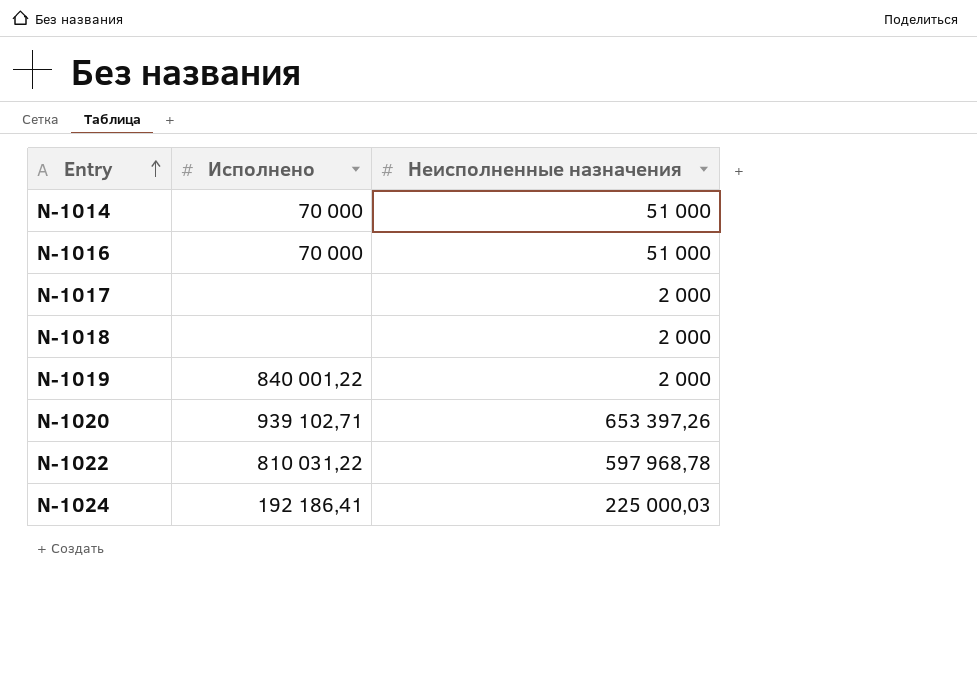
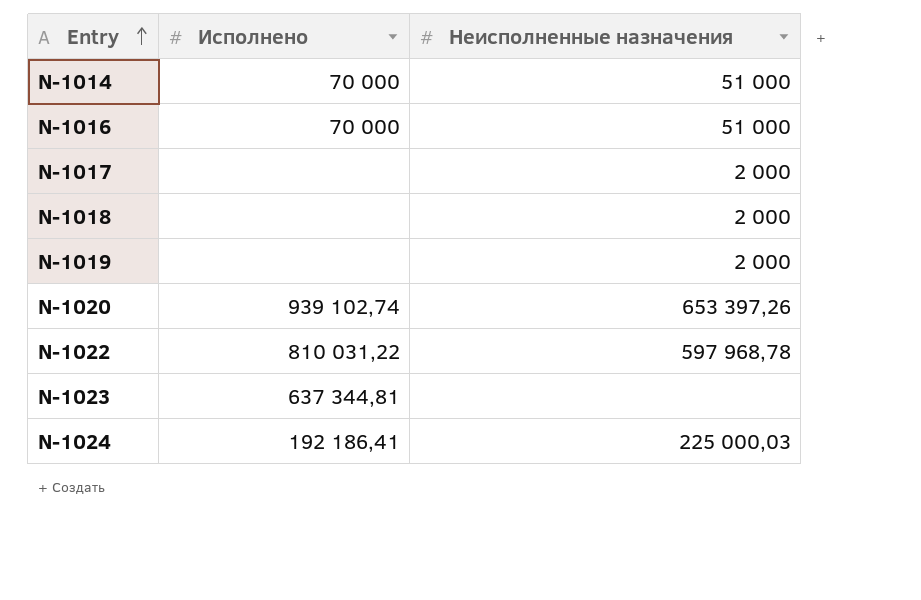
N-1019 | Исполнено: 840 001,22 -> none
N-1020 | Исполнено: 939 102,71 -> 939 102,74
row N-1023: none -> 637 344,81 | none

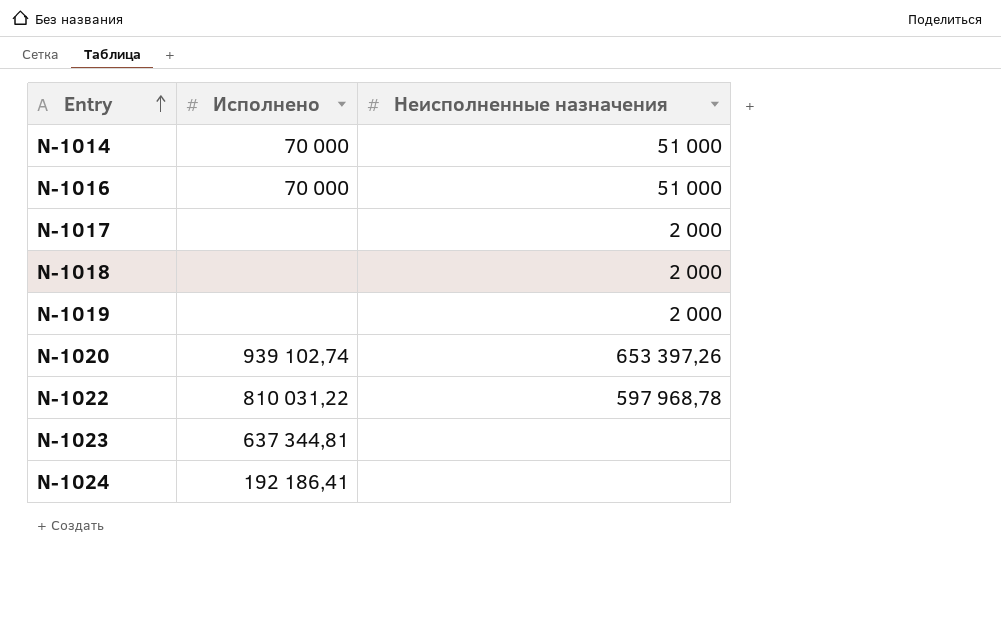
N-1024 | Неисполненные назначения: 225 000,03 -> none

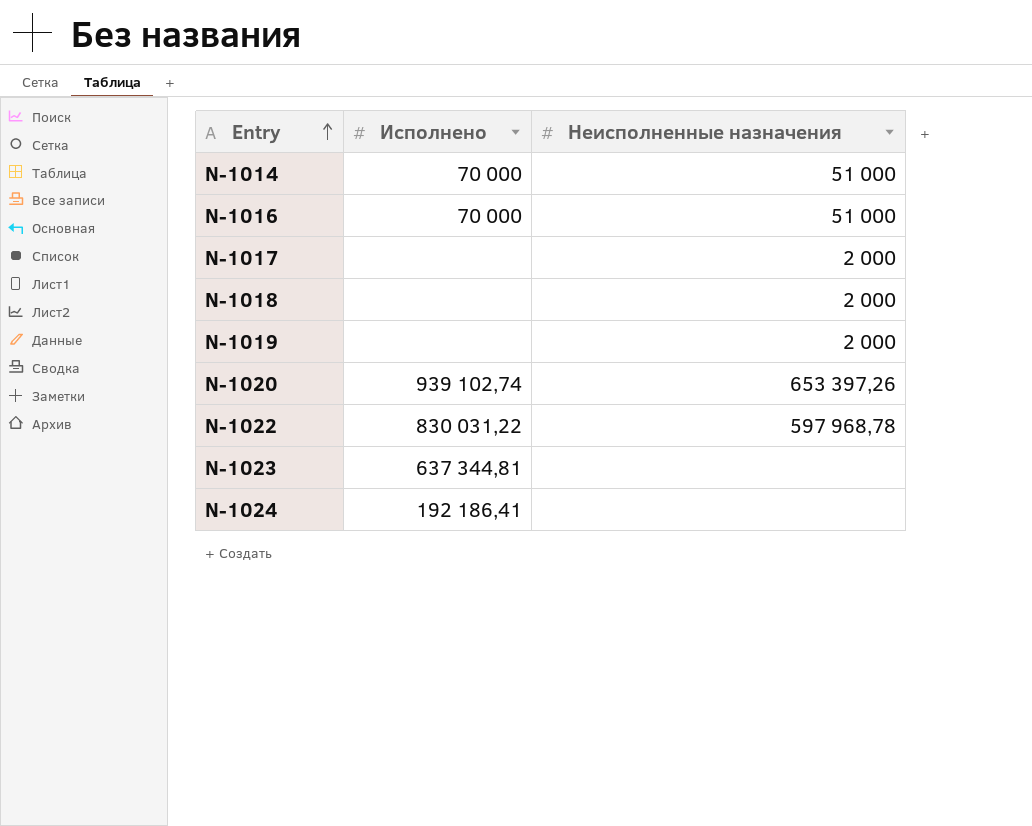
N-1022 | Исполнено: 810 031,22 -> 830 031,22

